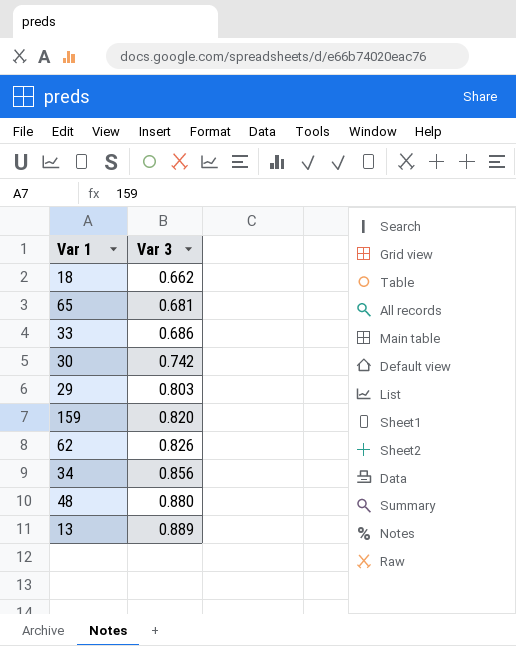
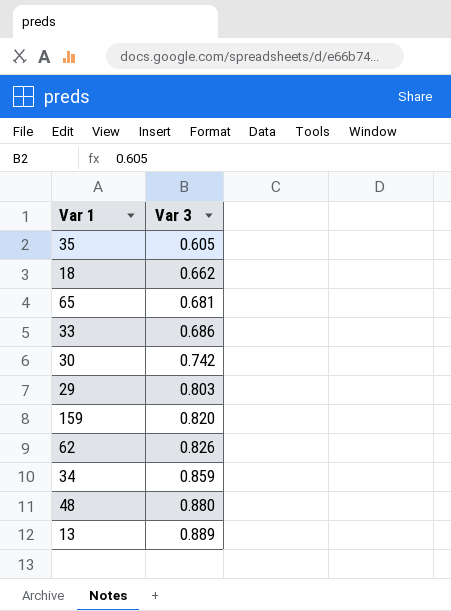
row 35: none -> 0.605
34 | Var 3: 0.856 -> 0.859

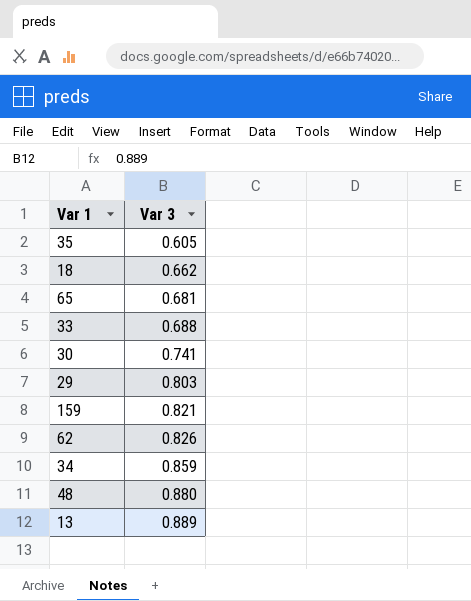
33 | Var 3: 0.686 -> 0.688
30 | Var 3: 0.742 -> 0.741
159 | Var 3: 0.820 -> 0.821

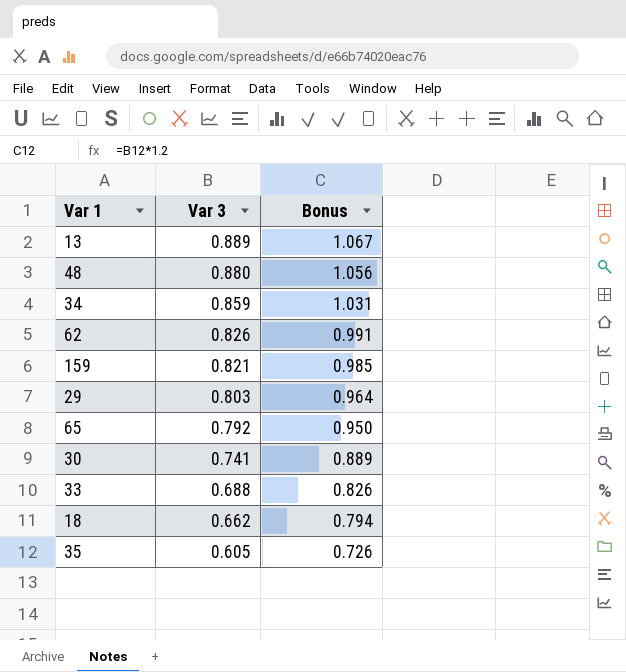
row order: Var 3 ascending -> Var 3 descending
column Bonus | formula: none -> [Var 3] * 1.2
65 | Var 3: 0.681 -> 0.792

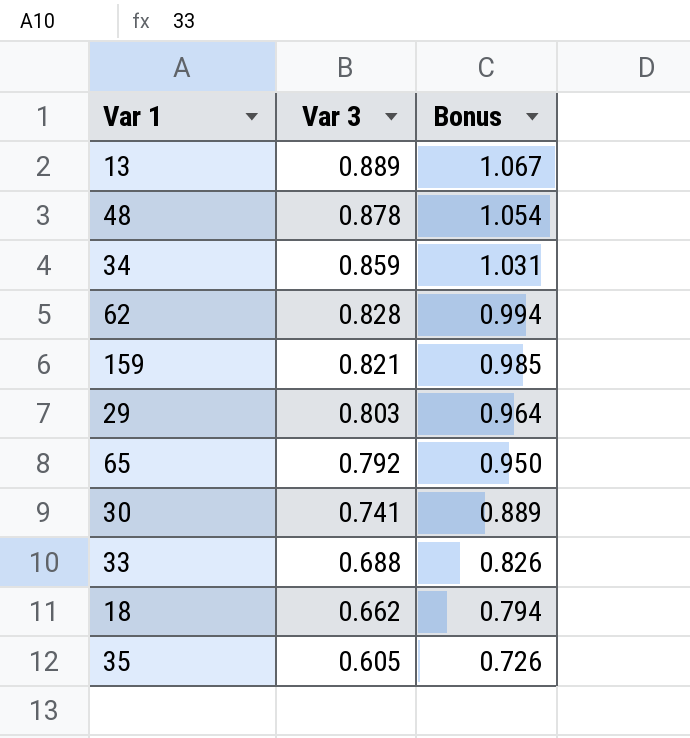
48 | Var 3: 0.880 -> 0.878
48 | Bonus: 1.056 -> 1.054
62 | Var 3: 0.826 -> 0.828
62 | Bonus: 0.991 -> 0.994

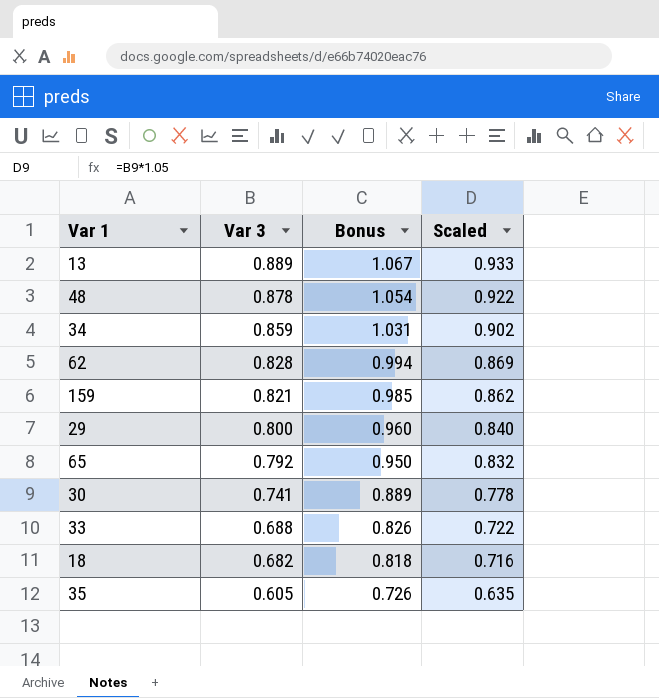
column Scaled | formula: none -> [Var 3] * 1.05
29 | Var 3: 0.803 -> 0.800
29 | Bonus: 0.964 -> 0.960
18 | Var 3: 0.662 -> 0.682
18 | Bonus: 0.794 -> 0.818

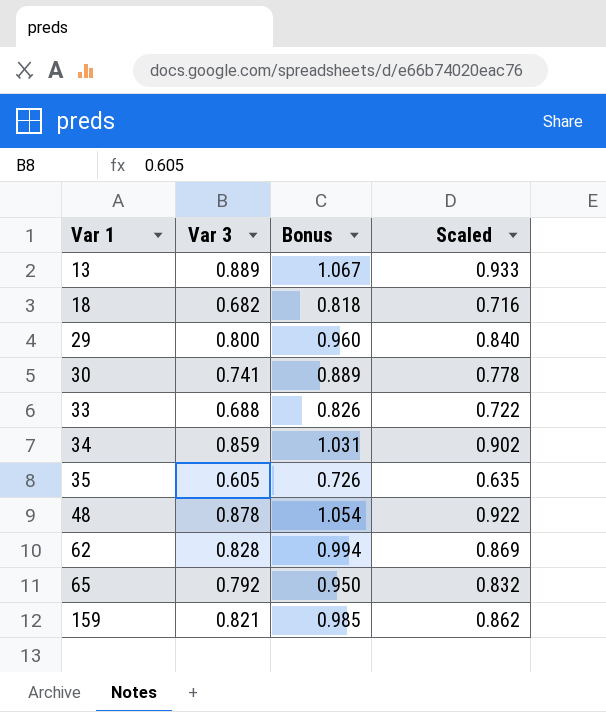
row order: Var 3 descending -> Var 1 ascending

